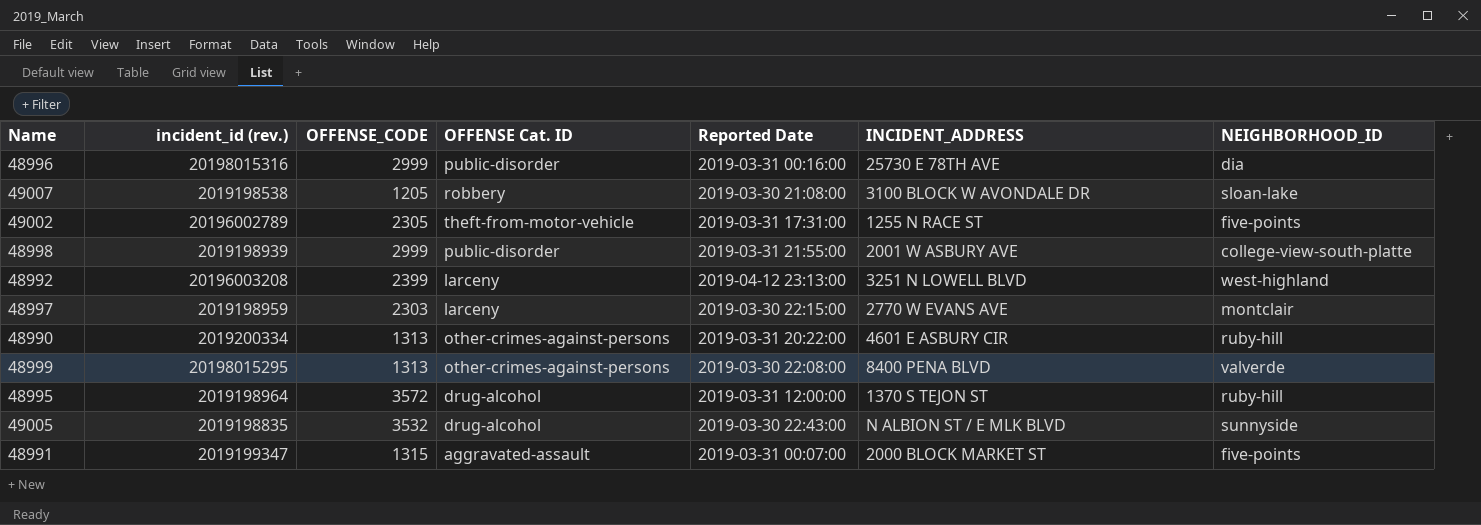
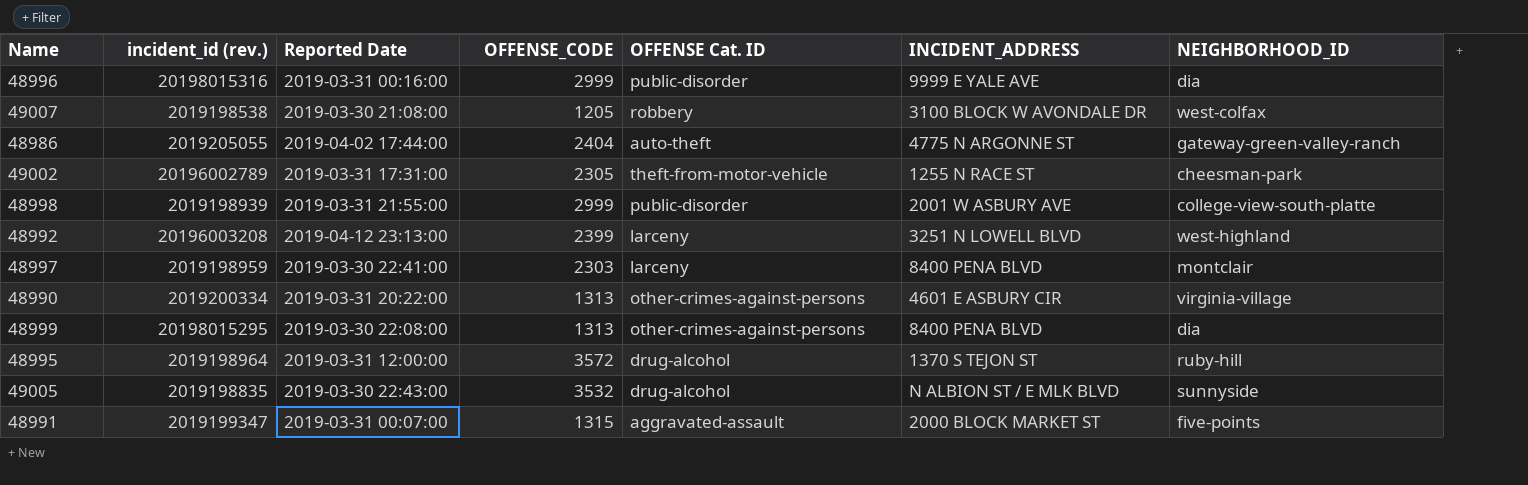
column Reported Date | position: 5 -> 3
48996 | INCIDENT_ADDRESS: 25730 E 78TH AVE -> 9999 E YALE AVE
49007 | NEIGHBORHOOD_ID: sloan-lake -> west-colfax
row 48986: none -> 2019205055 | 2019-04-02 17:44:00 | 2404 | auto-theft | 4775 N ARGONNE ST | gateway-green-valley-ranch
49002 | NEIGHBORHOOD_ID: five-points -> cheesman-park
48997 | Reported Date: 2019-03-30 22:15:00 -> 2019-03-30 22:41:00
48997 | INCIDENT_ADDRESS: 2770 W EVANS AVE -> 8400 PENA BLVD
48990 | NEIGHBORHOOD_ID: ruby-hill -> virginia-village
48999 | NEIGHBORHOOD_ID: valverde -> dia

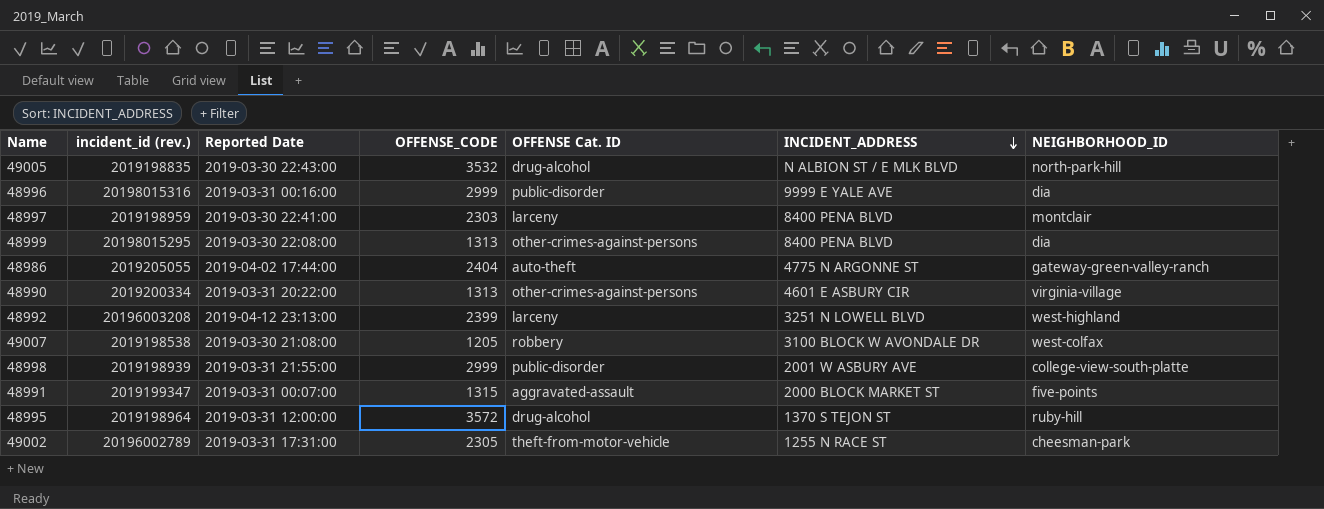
row order: none -> INCIDENT_ADDRESS descending
49005 | NEIGHBORHOOD_ID: sunnyside -> north-park-hill

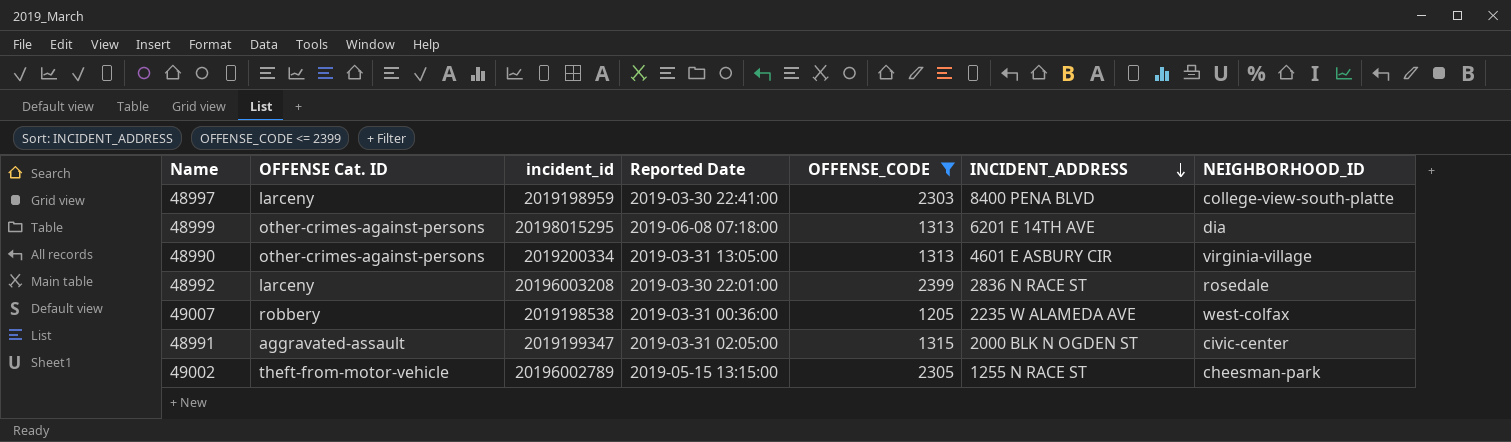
filter: none -> OFFENSE_CODE <= 2399
column OFFENSE Cat. ID | position: 5 -> 2
column name: incident_id (rev.) -> incident_id
48997 | NEIGHBORHOOD_ID: montclair -> college-view-south-platte
48999 | Reported Date: 2019-03-30 22:08:00 -> 2019-06-08 07:18:00
48999 | INCIDENT_ADDRESS: 8400 PENA BLVD -> 6201 E 14TH AVE
48990 | Reported Date: 2019-03-31 20:22:00 -> 2019-03-31 13:05:00
48992 | Reported Date: 2019-04-12 23:13:00 -> 2019-03-30 22:01:00
48992 | INCIDENT_ADDRESS: 3251 N LOWELL BLVD -> 2836 N RACE ST
48992 | NEIGHBORHOOD_ID: west-highland -> rosedale
49007 | Reported Date: 2019-03-30 21:08:00 -> 2019-03-31 00:36:00
49007 | INCIDENT_ADDRESS: 3100 BLOCK W AVONDALE DR -> 2235 W ALAMEDA AVE
48991 | Reported Date: 2019-03-31 00:07:00 -> 2019-03-31 02:05:00
48991 | INCIDENT_ADDRESS: 2000 BLOCK MARKET ST -> 2000 BLK N OGDEN ST
48991 | NEIGHBORHOOD_ID: five-points -> civic-center
49002 | Reported Date: 2019-03-31 17:31:00 -> 2019-05-15 13:15:00

